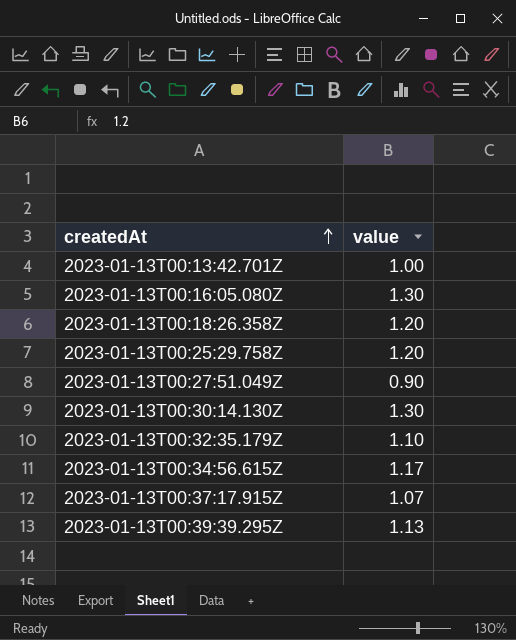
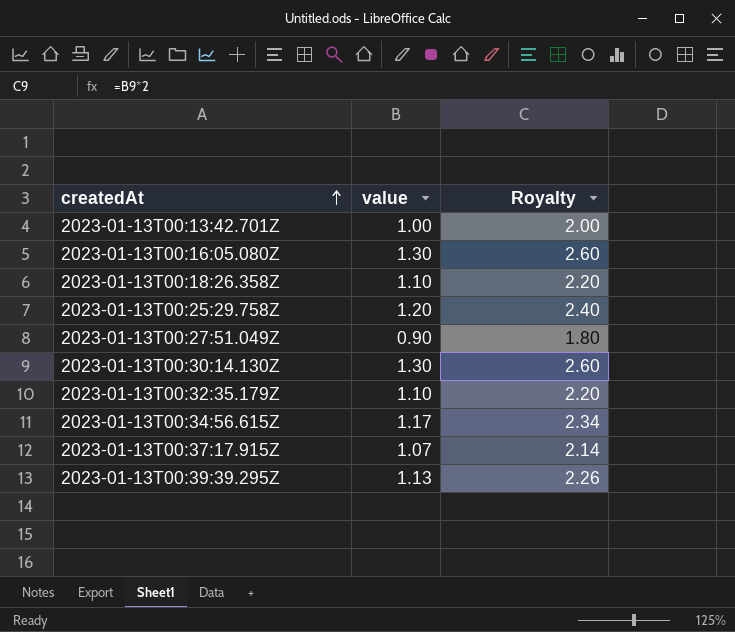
column Royalty | formula: none -> [value] * 2
2023-01-13T00:18:26.358Z | value: 1.20 -> 1.10

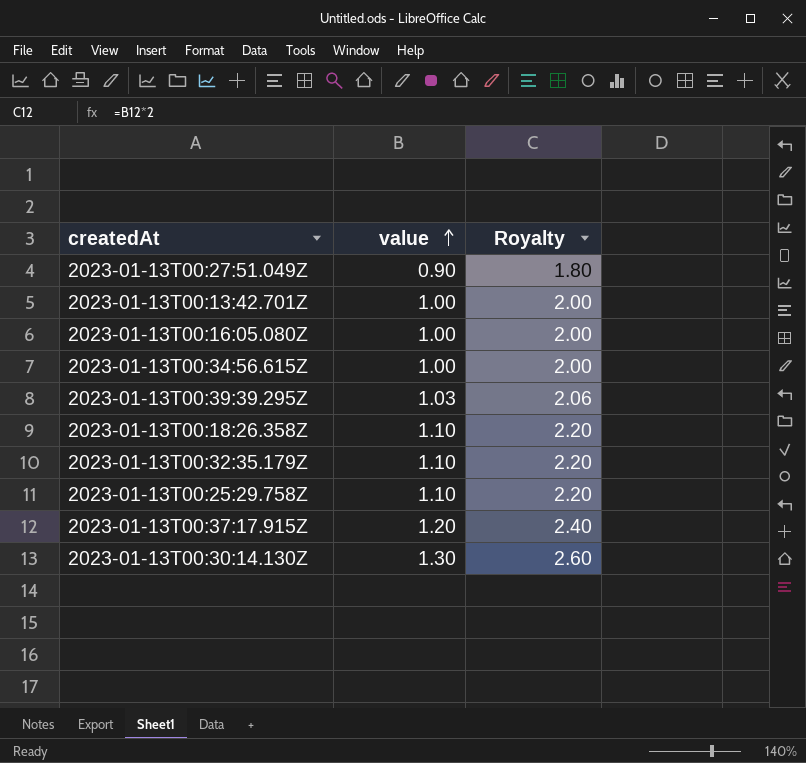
row order: createdAt ascending -> value ascending
2023-01-13T00:16:05.080Z | value: 1.30 -> 1.00
2023-01-13T00:16:05.080Z | Royalty: 2.60 -> 2.00
2023-01-13T00:34:56.615Z | value: 1.17 -> 1.00
2023-01-13T00:34:56.615Z | Royalty: 2.34 -> 2.00
2023-01-13T00:39:39.295Z | value: 1.13 -> 1.03
2023-01-13T00:39:39.295Z | Royalty: 2.26 -> 2.06
2023-01-13T00:25:29.758Z | value: 1.20 -> 1.10
2023-01-13T00:25:29.758Z | Royalty: 2.40 -> 2.20
2023-01-13T00:37:17.915Z | value: 1.07 -> 1.20
2023-01-13T00:37:17.915Z | Royalty: 2.14 -> 2.40

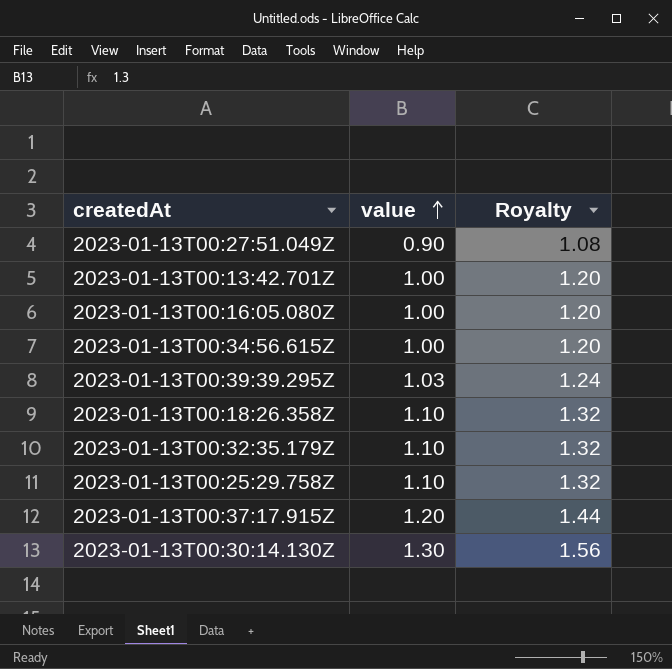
column Royalty | formula: [value] * 2 -> [value] * 1.2

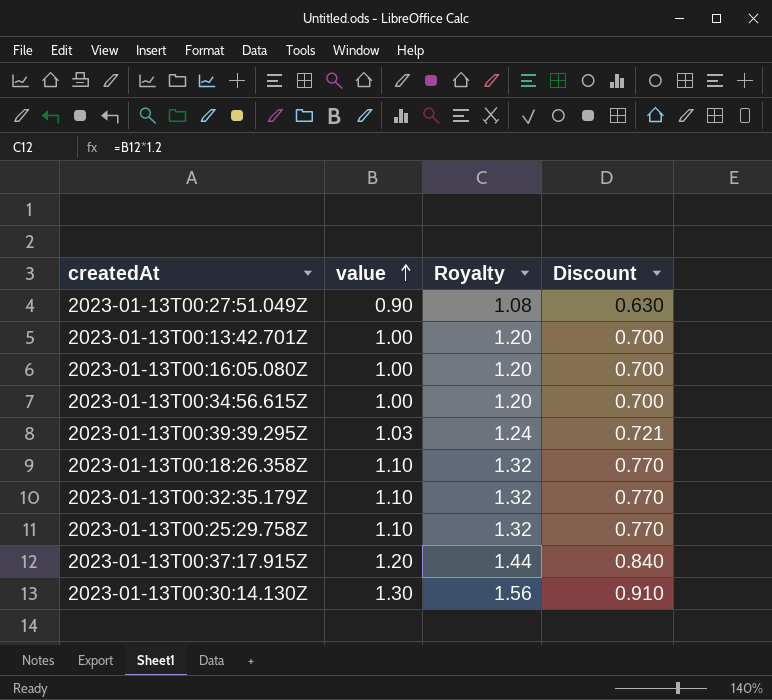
column Discount | formula: none -> [value] * 0.7

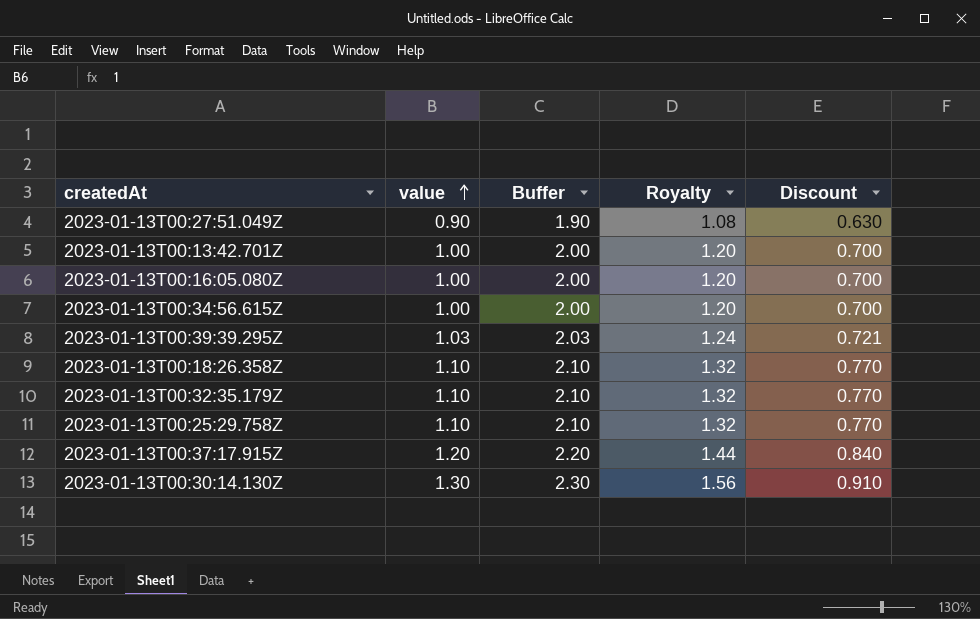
column Buffer | formula: none -> [value] + 1

